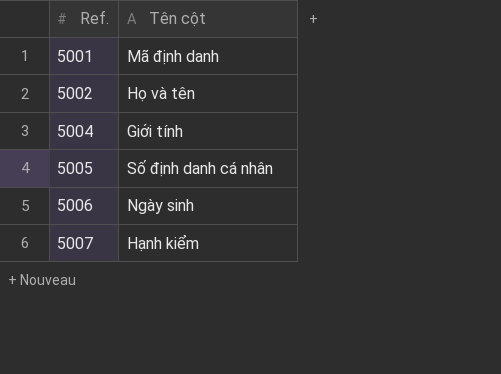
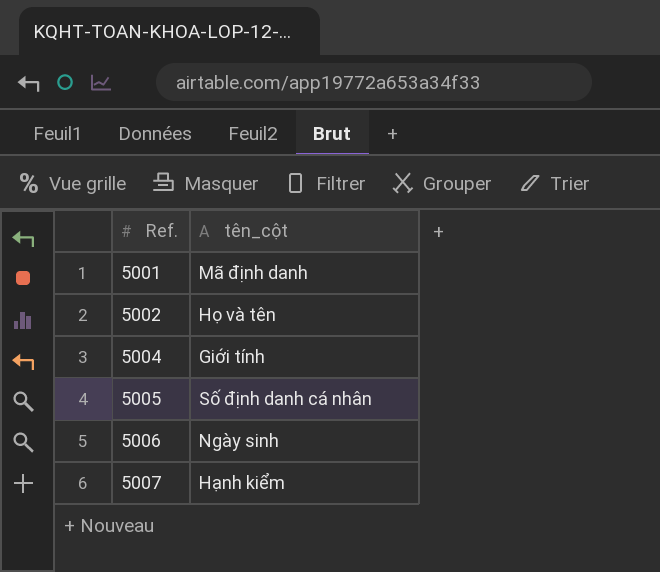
column name: Tên cột -> tên_cột

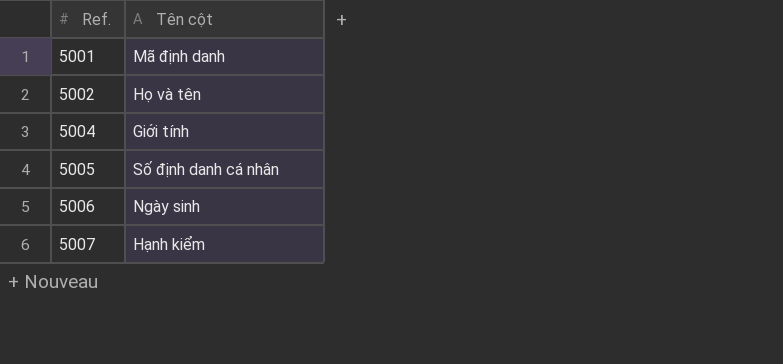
column name: tên_cột -> Tên cột

